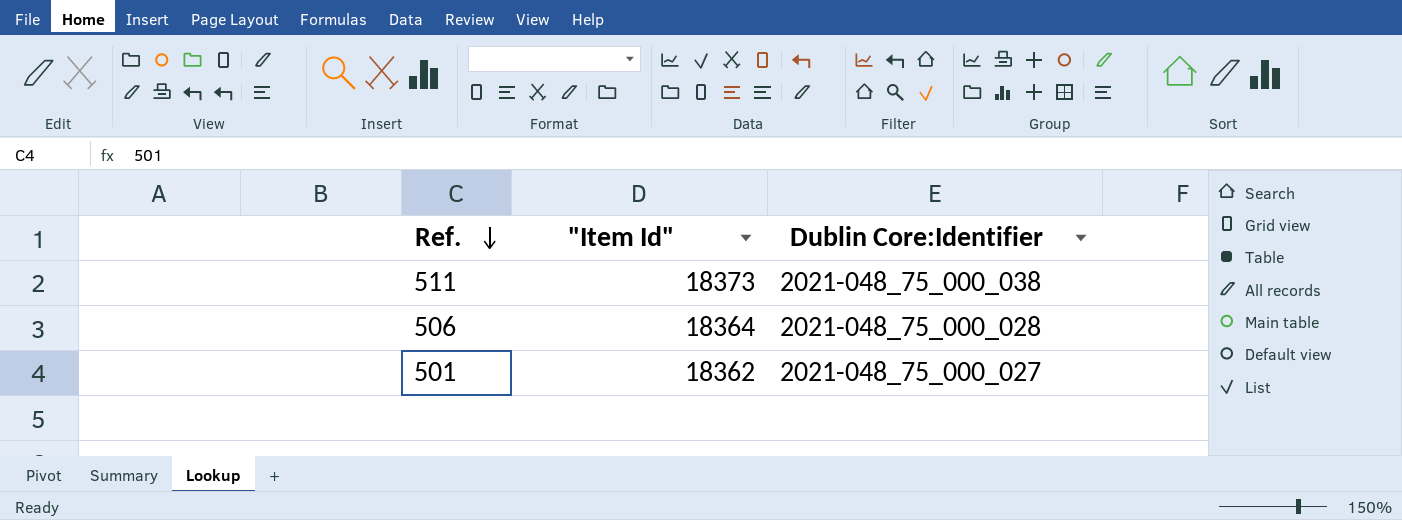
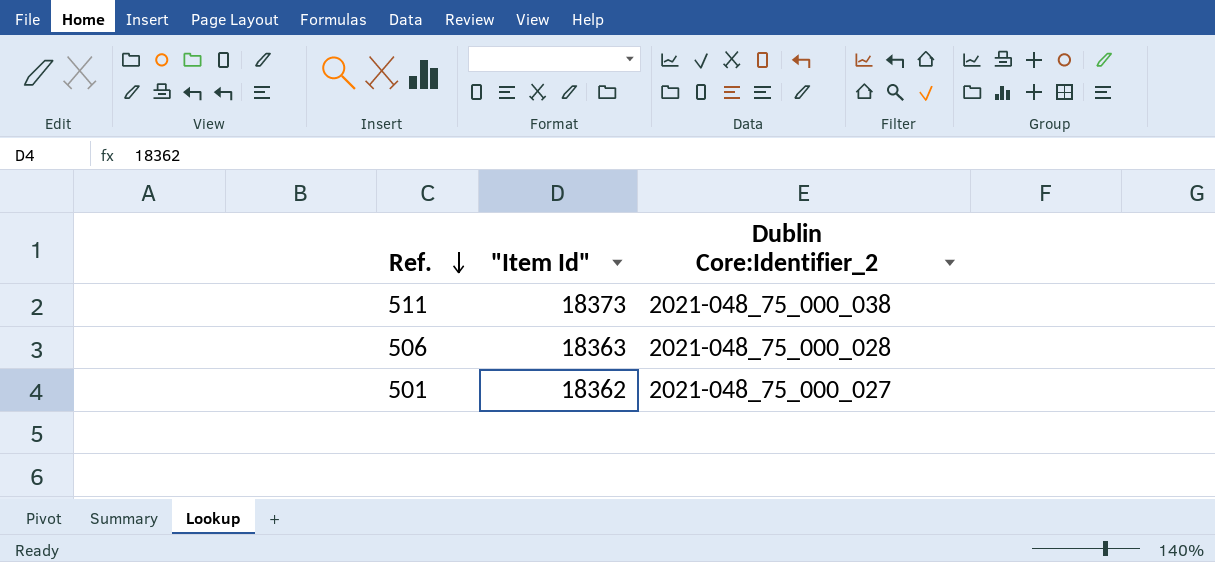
column name: Dublin Core:Identifier -> Dublin Core:Identifier_2
506 | "Item Id": 18364 -> 18363

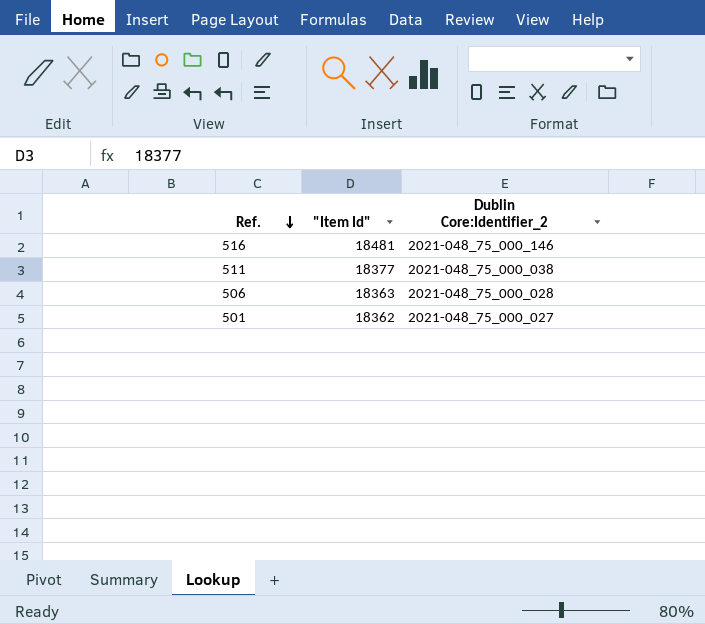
row 516: none -> 18481 | 2021-048_75_000_146
511 | "Item Id": 18373 -> 18377

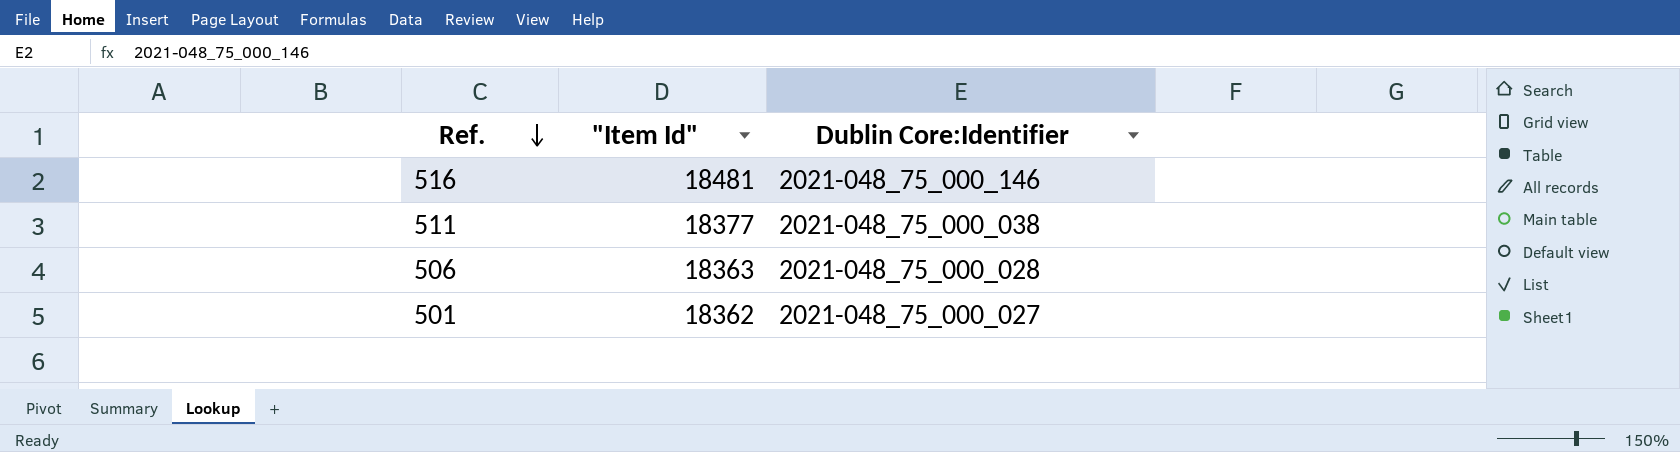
column name: Dublin Core:Identifier_2 -> Dublin Core:Identifier

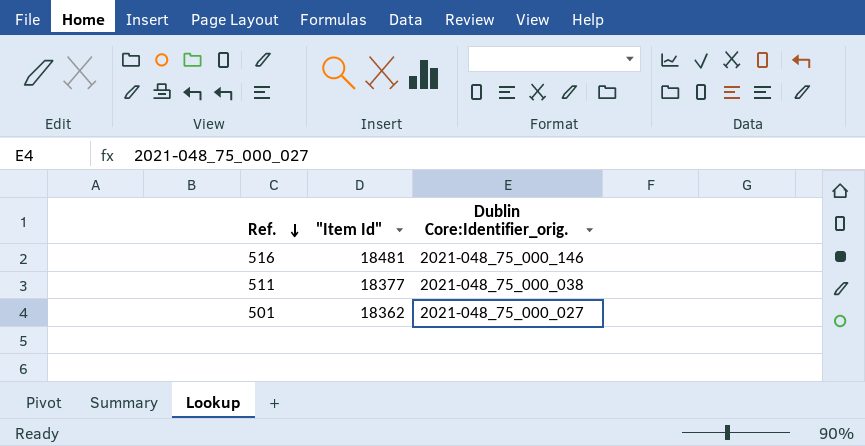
column name: Dublin Core:Identifier -> Dublin Core:Identifier_orig.
row 506: 18363 | 2021-048_75_000_028 -> none

